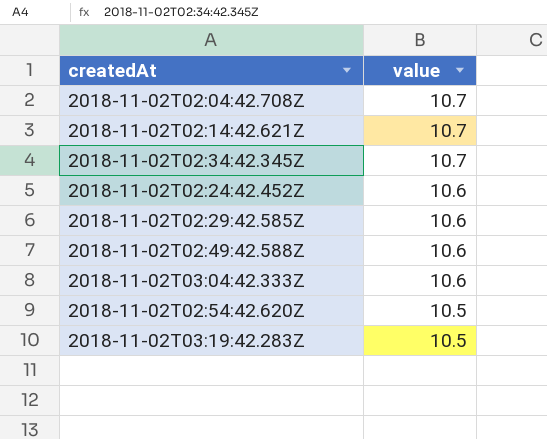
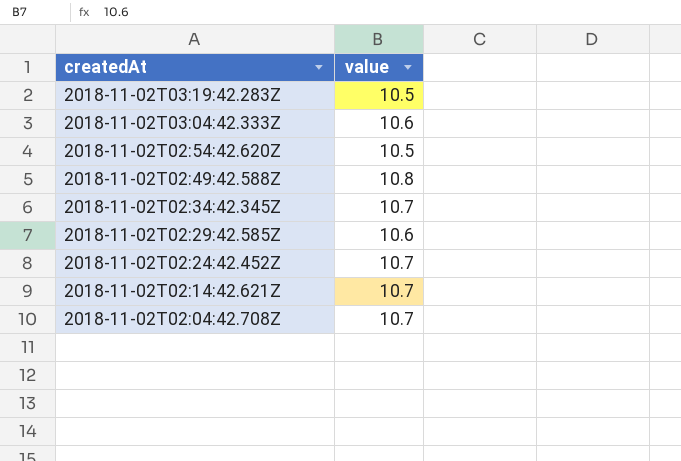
row order: value descending -> createdAt descending
2018-11-02T02:49:42.588Z | value: 10.6 -> 10.8
2018-11-02T02:24:42.452Z | value: 10.6 -> 10.7

